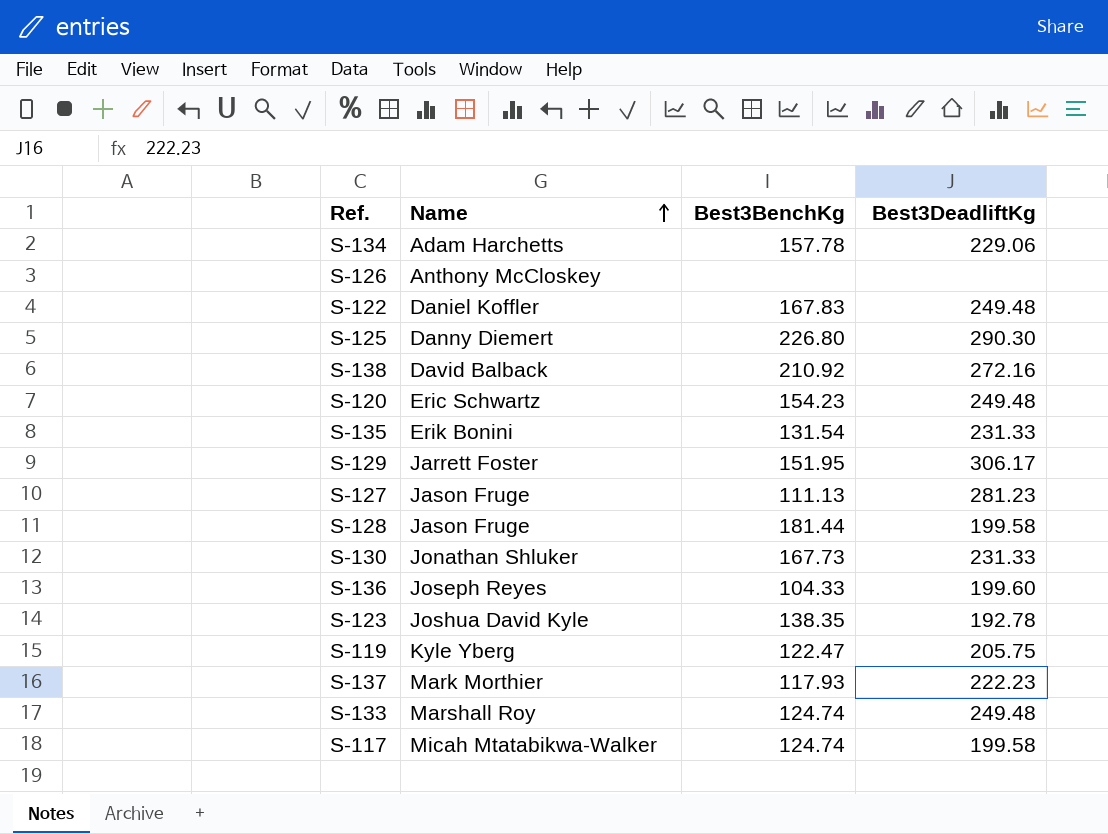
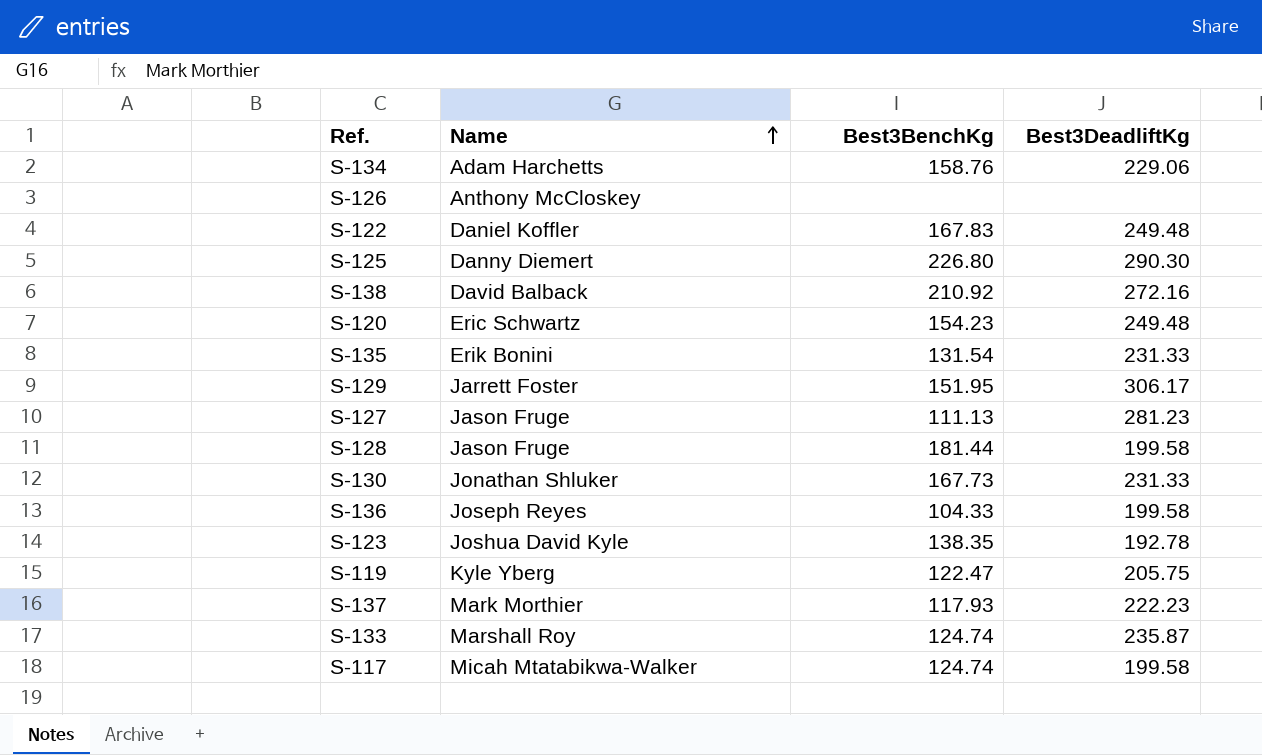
S-134 | Best3BenchKg: 157.78 -> 158.76
S-136 | Best3DeadliftKg: 199.60 -> 199.58
S-133 | Best3DeadliftKg: 249.48 -> 235.87

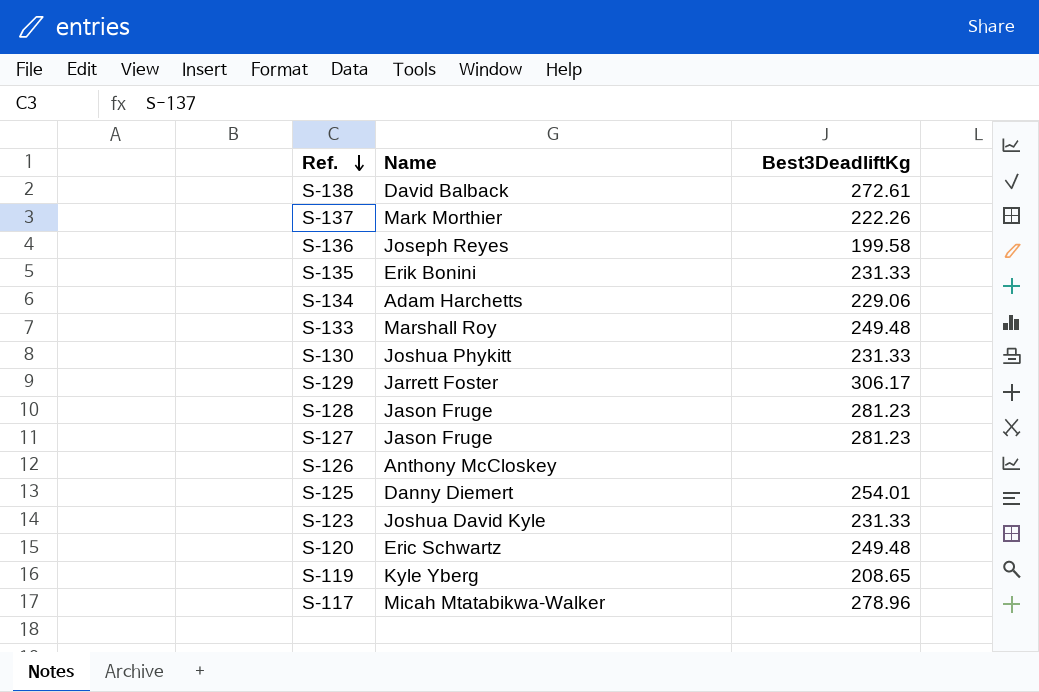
row order: Name ascending -> Ref. descending
column Best3BenchKg | position: 3 -> none
row S-122: Daniel Koffler | 167.83 | 249.48 -> none
S-138 | Best3DeadliftKg: 272.16 -> 272.61
S-137 | Best3DeadliftKg: 222.23 -> 222.26
S-133 | Best3DeadliftKg: 235.87 -> 249.48
S-130 | Name: Jonathan Shluker -> Joshua Phykitt
S-128 | Best3DeadliftKg: 199.58 -> 281.23
S-125 | Best3DeadliftKg: 290.30 -> 254.01
S-123 | Best3DeadliftKg: 192.78 -> 231.33
S-119 | Best3DeadliftKg: 205.75 -> 208.65
S-117 | Best3DeadliftKg: 199.58 -> 278.96

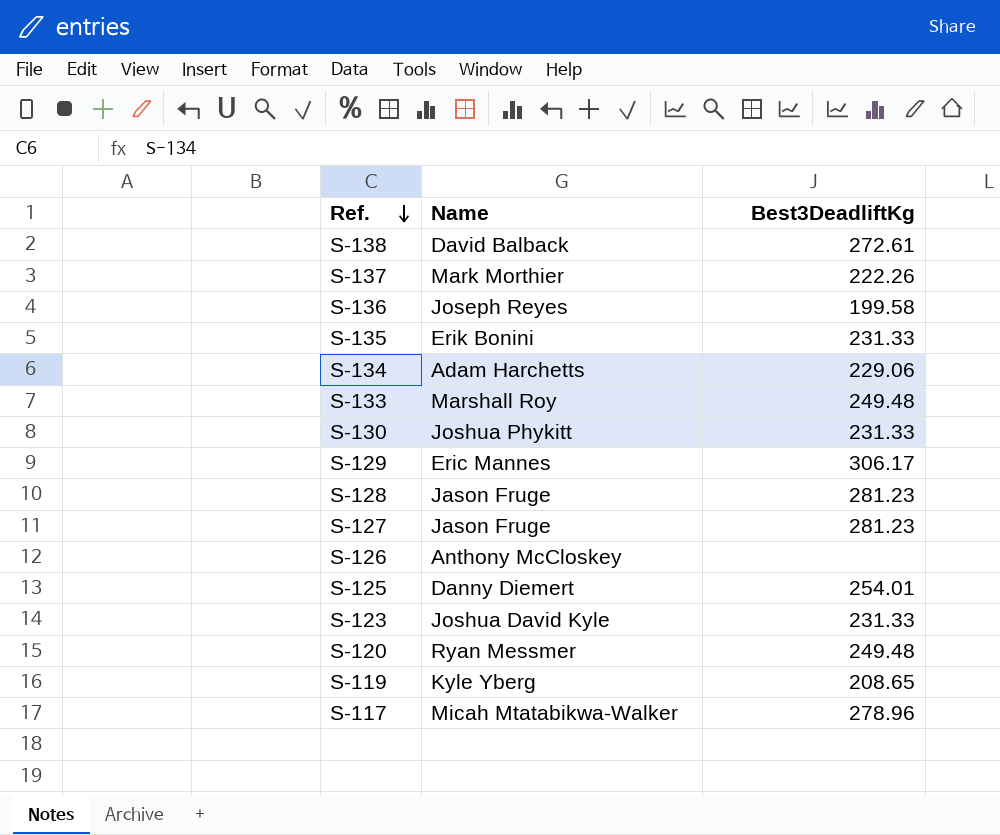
S-129 | Name: Jarrett Foster -> Eric Mannes
S-120 | Name: Eric Schwartz -> Ryan Messmer

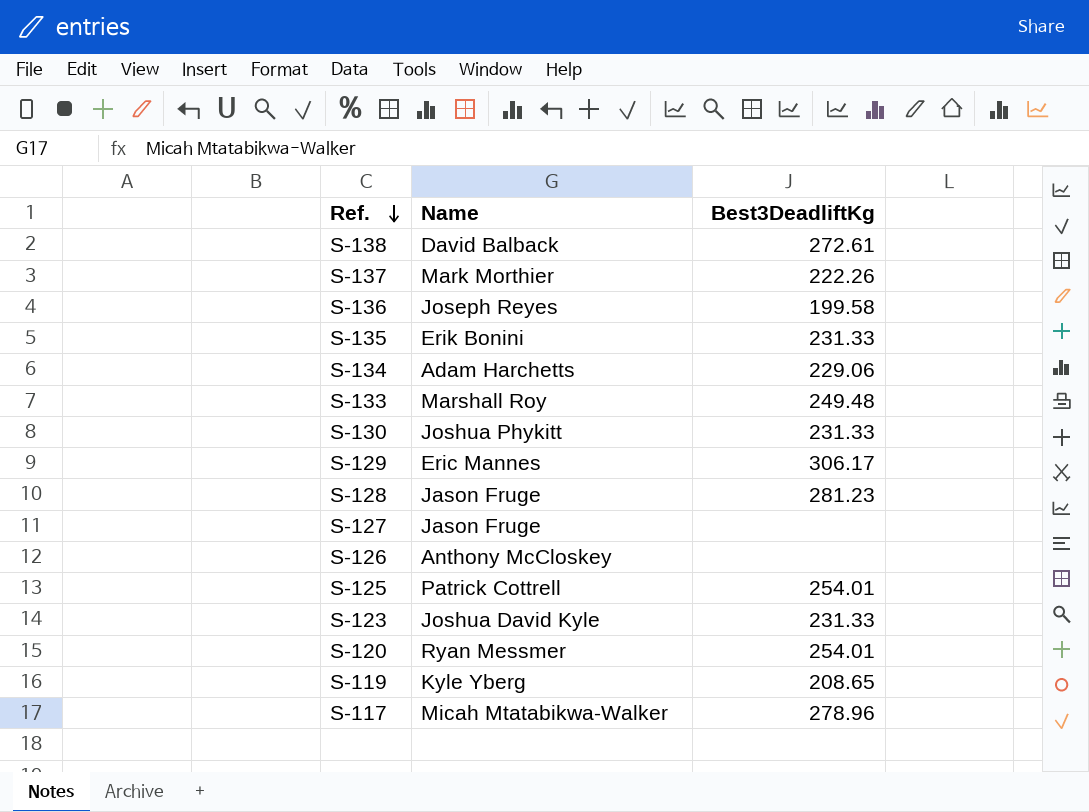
S-127 | Best3DeadliftKg: 281.23 -> none
S-125 | Name: Danny Diemert -> Patrick Cottrell
S-120 | Best3DeadliftKg: 249.48 -> 254.01

